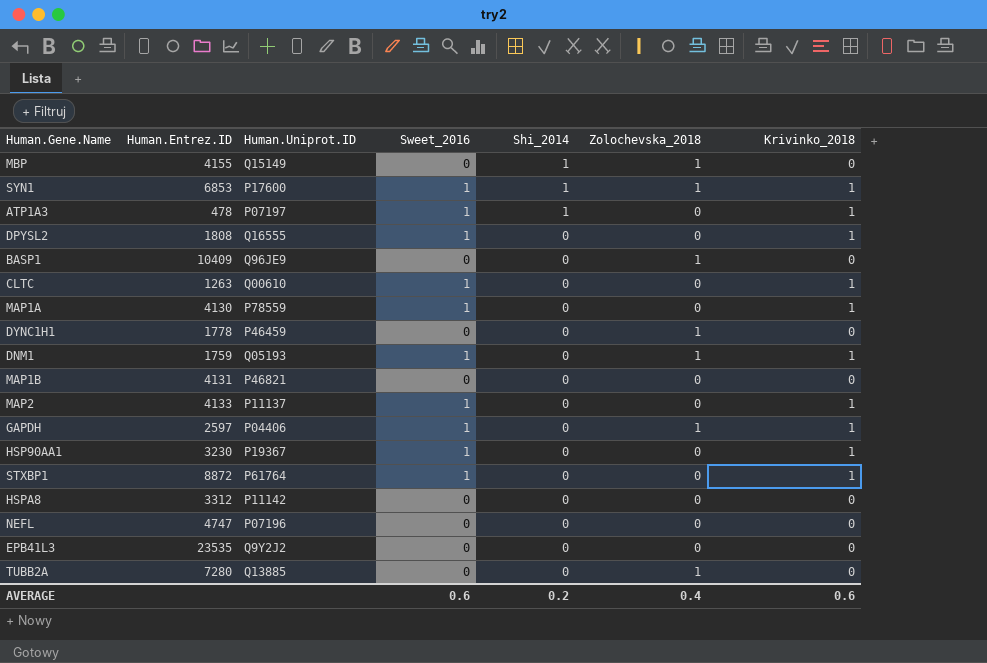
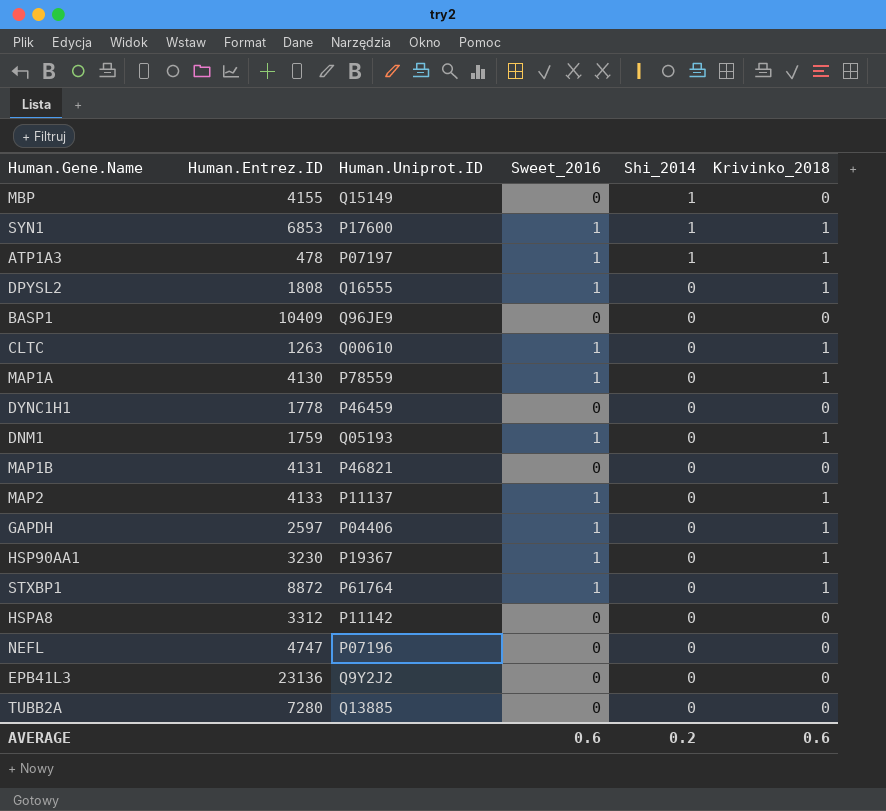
column Zolochevska_2018 | position: 6 -> none
EPB41L3 | Human.Entrez.ID: 23535 -> 23136

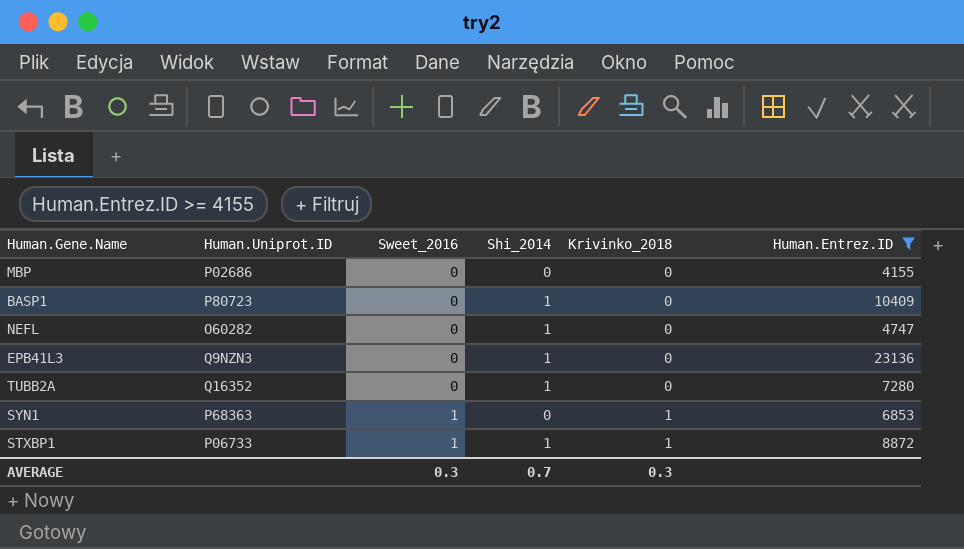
filter: none -> Human.Entrez.ID >= 4155
row order: Shi_2014 descending -> Sweet_2016 ascending
column Human.Entrez.ID | position: 2 -> 6
MBP | Human.Uniprot.ID: Q15149 -> P02686
MBP | Shi_2014: 1 -> 0
BASP1 | Human.Uniprot.ID: Q96JE9 -> P80723
BASP1 | Shi_2014: 0 -> 1
NEFL | Human.Uniprot.ID: P07196 -> O60282
NEFL | Shi_2014: 0 -> 1
EPB41L3 | Human.Uniprot.ID: Q9Y2J2 -> Q9NZN3
EPB41L3 | Shi_2014: 0 -> 1
TUBB2A | Human.Uniprot.ID: Q13885 -> Q16352
TUBB2A | Shi_2014: 0 -> 1
SYN1 | Human.Uniprot.ID: P17600 -> P68363
SYN1 | Shi_2014: 1 -> 0
STXBP1 | Human.Uniprot.ID: P61764 -> P06733
STXBP1 | Shi_2014: 0 -> 1
AVERAGE | Sweet_2016: 0.6 -> 0.3
AVERAGE | Shi_2014: 0.2 -> 0.7
AVERAGE | Krivinko_2018: 0.6 -> 0.3

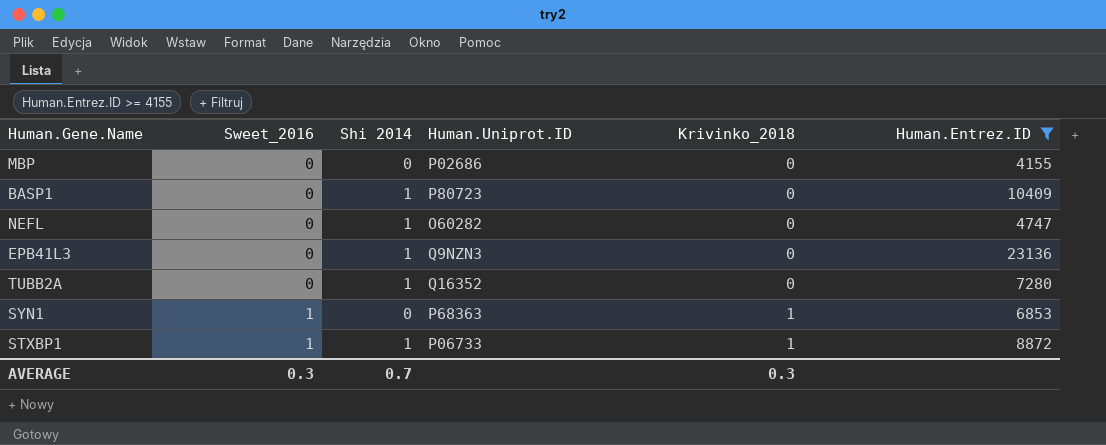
column name: Shi_2014 -> Shi 2014
column Human.Uniprot.ID | position: 2 -> 4

